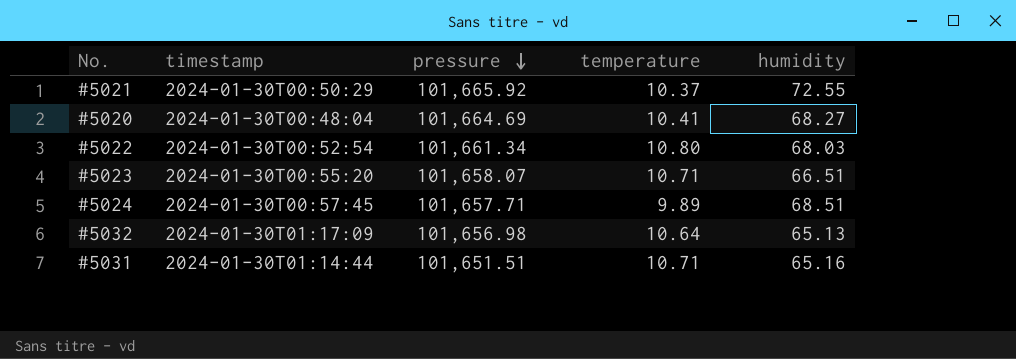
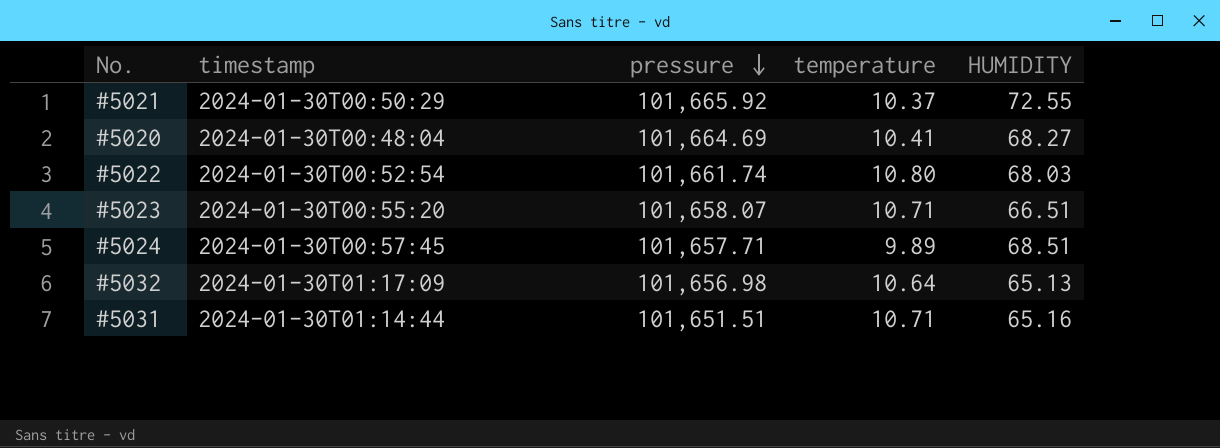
column name: humidity -> HUMIDITY
#5022 | pressure: 101,661.34 -> 101,661.74

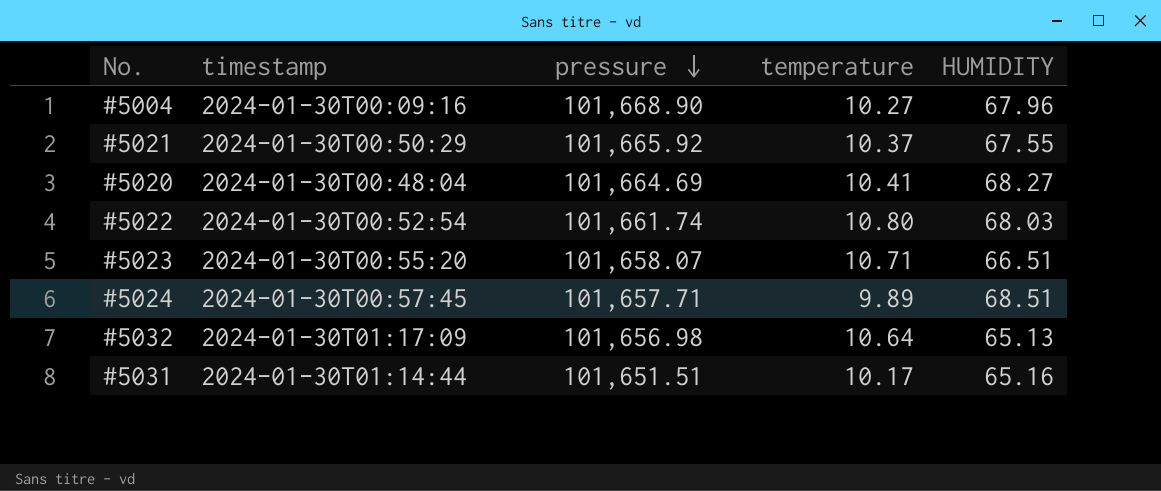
row #5004: none -> 2024-01-30T00:09:16 | 101,668.90 | 10.27 | 67.96
#5021 | HUMIDITY: 72.55 -> 67.55
#5031 | temperature: 10.71 -> 10.17

